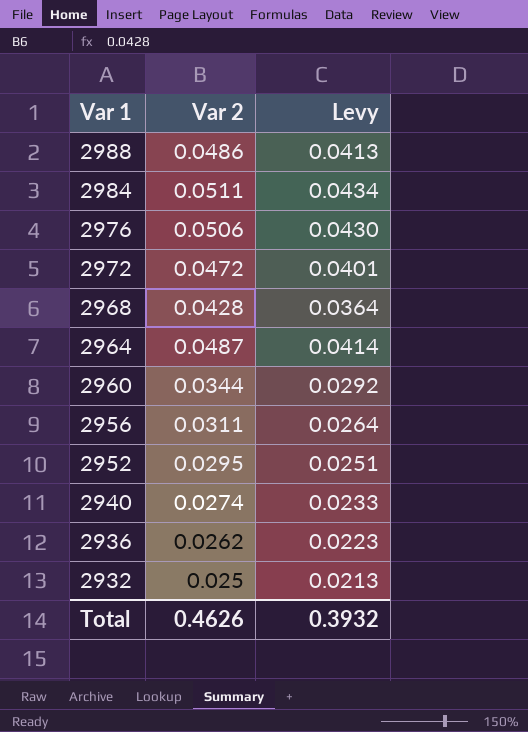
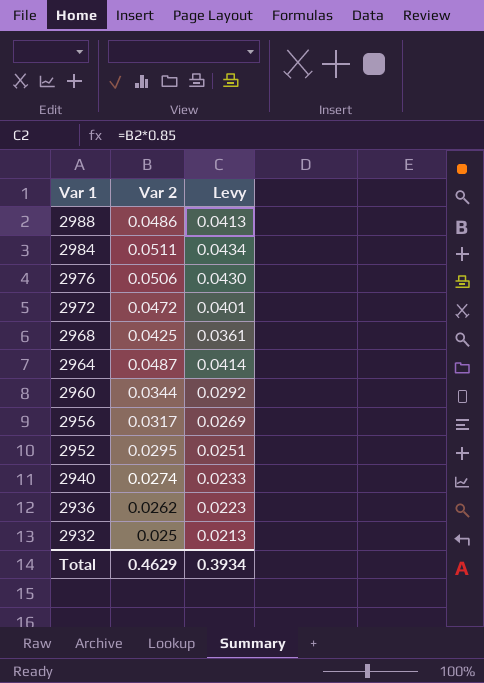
2968 | Var 2: 0.0428 -> 0.0425
2968 | Levy: 0.0364 -> 0.0361
2956 | Var 2: 0.0311 -> 0.0317
2956 | Levy: 0.0264 -> 0.0269
Total | Var 2: 0.4626 -> 0.4629
Total | Levy: 0.3932 -> 0.3934

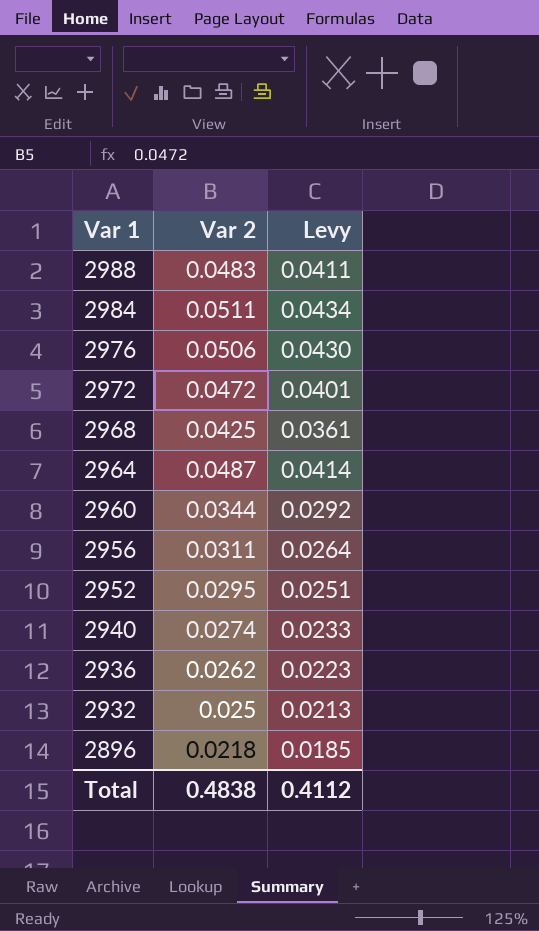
2988 | Var 2: 0.0486 -> 0.0483
2988 | Levy: 0.0413 -> 0.0411
2956 | Var 2: 0.0317 -> 0.0311
2956 | Levy: 0.0269 -> 0.0264
row 2896: none -> 0.0218 | 0.0185
Total | Var 2: 0.4629 -> 0.4838
Total | Levy: 0.3934 -> 0.4112

